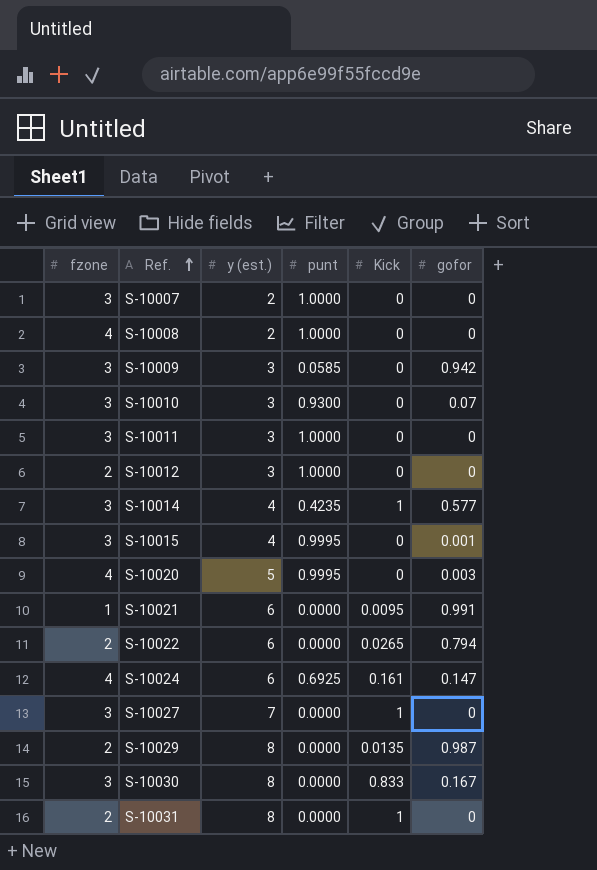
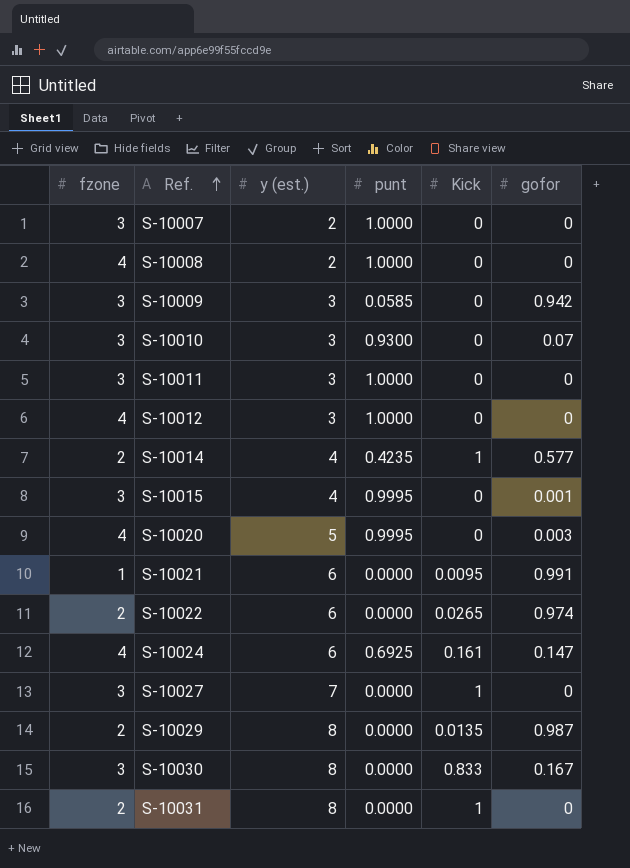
S-10012 | fzone: 2 -> 4
S-10014 | fzone: 3 -> 2
S-10022 | gofor: 0.794 -> 0.974

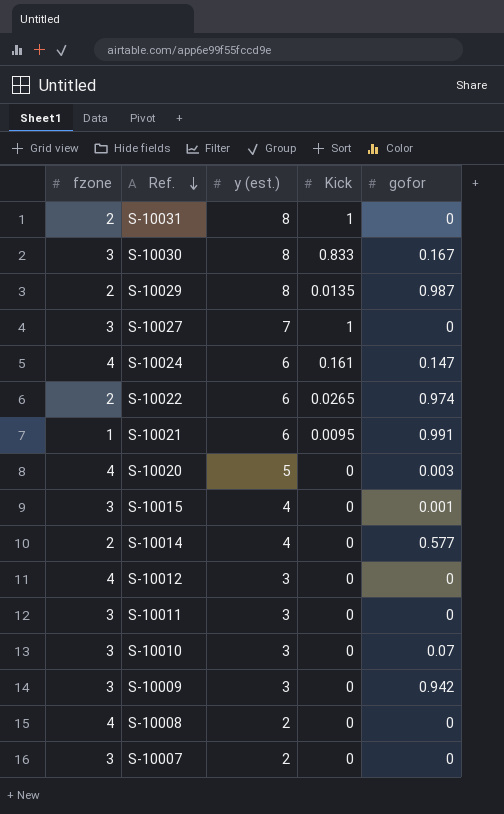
row order: Ref. ascending -> Ref. descending
column punt | position: 4 -> none
S-10014 | Kick: 1 -> 0

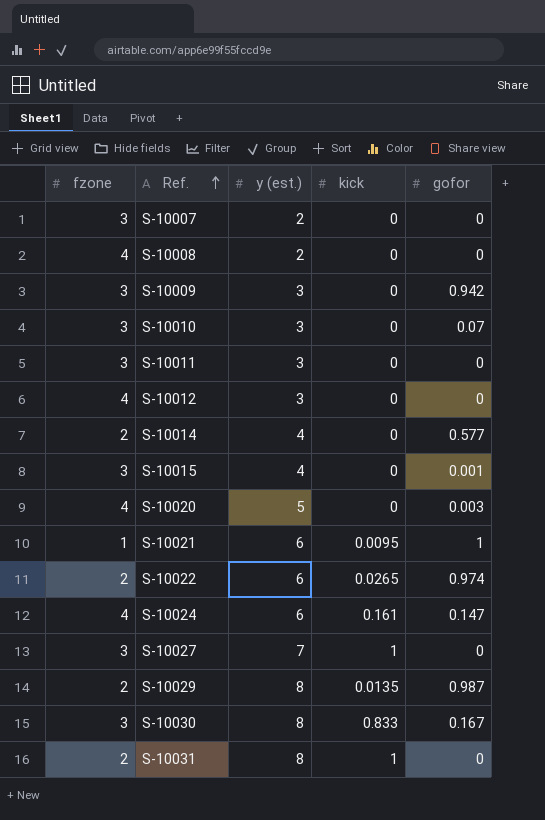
row order: Ref. descending -> Ref. ascending
column name: Kick -> kick
S-10021 | gofor: 0.991 -> 1

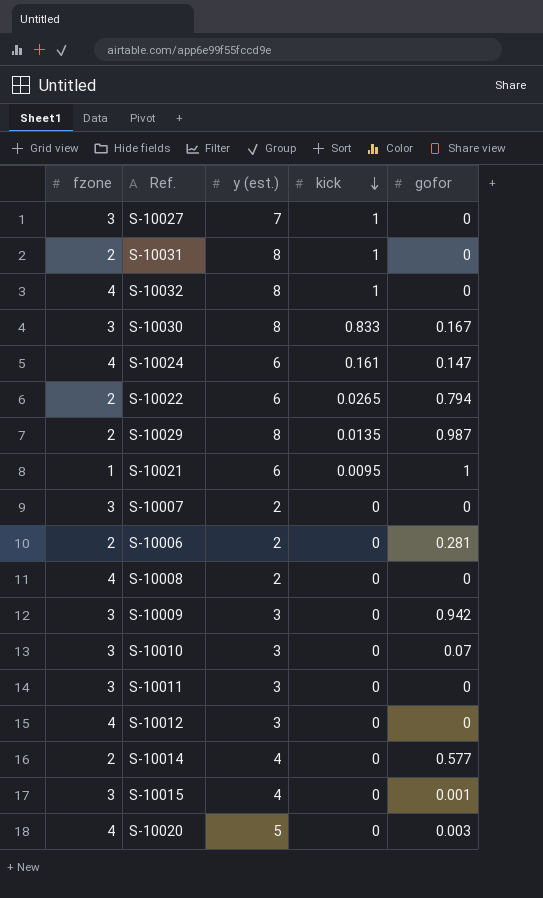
row order: Ref. ascending -> kick descending
row S-10032: none -> 4 | 8 | 1 | 0
S-10022 | gofor: 0.974 -> 0.794
row S-10006: none -> 2 | 2 | 0 | 0.281

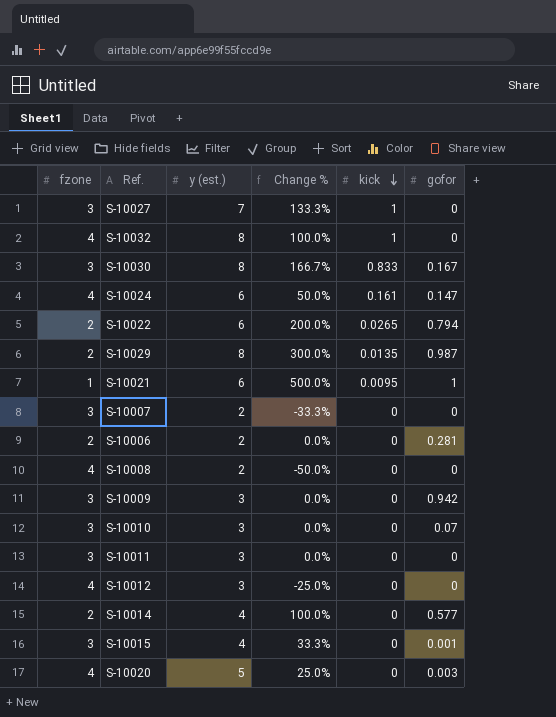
column Change % | formula: none -> ([y (est.)] - [fzone]) / [fzone]
row S-10031: 2 | 8 | 1 | 0 -> none

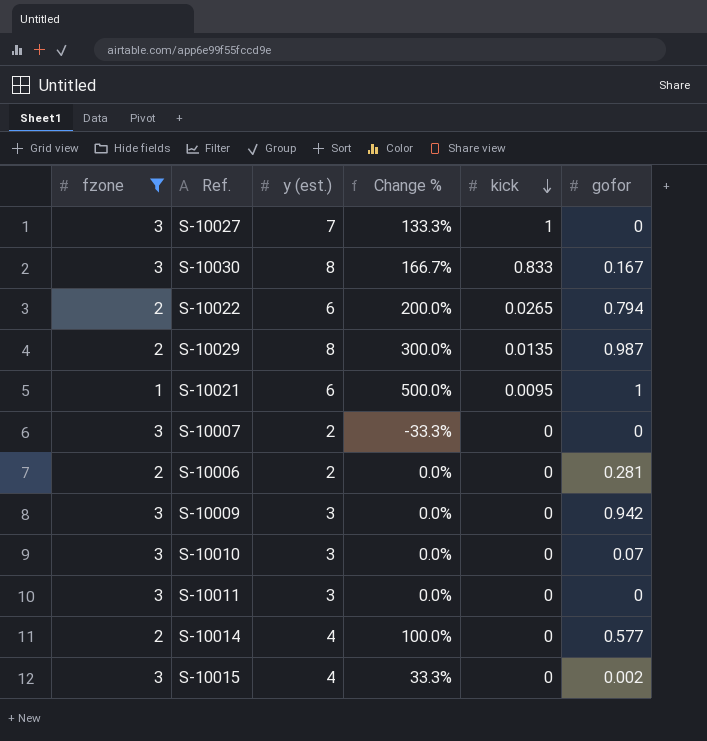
filter: none -> fzone != 4
S-10015 | gofor: 0.001 -> 0.002

